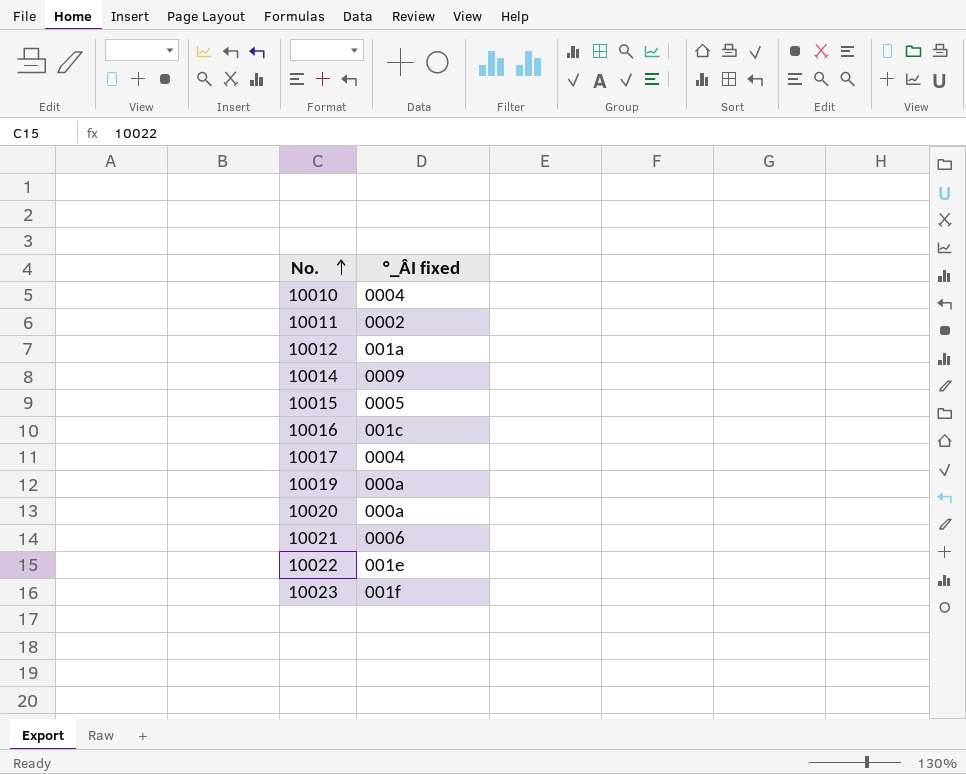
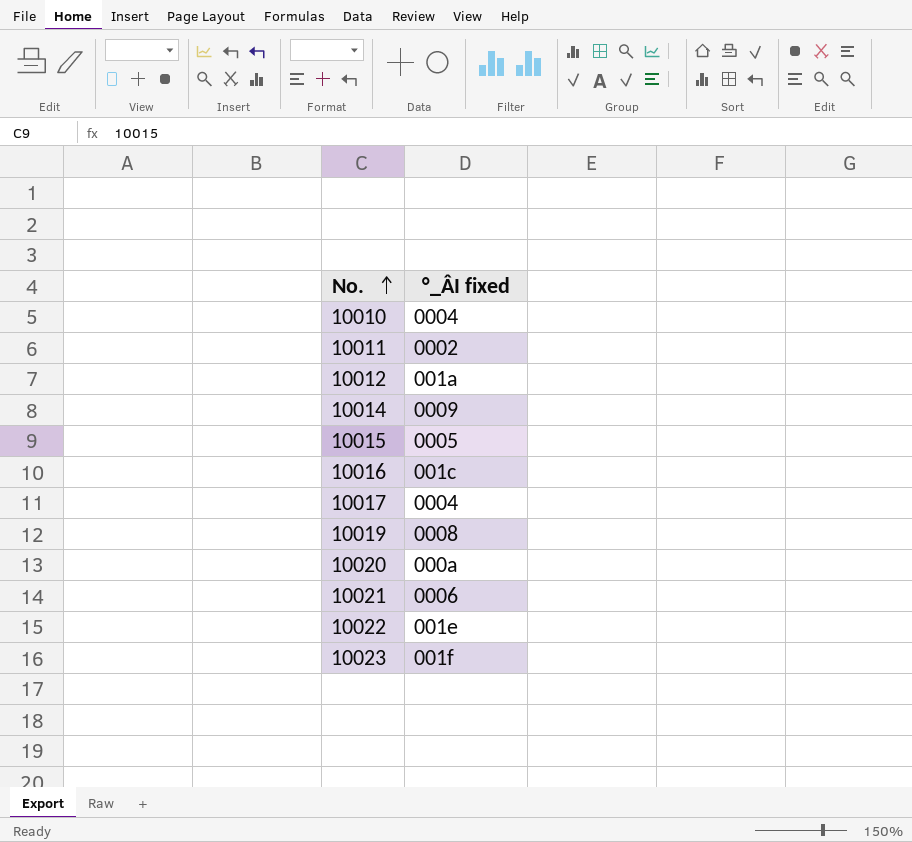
10019 | °_ÂI fixed: 000a -> 0008

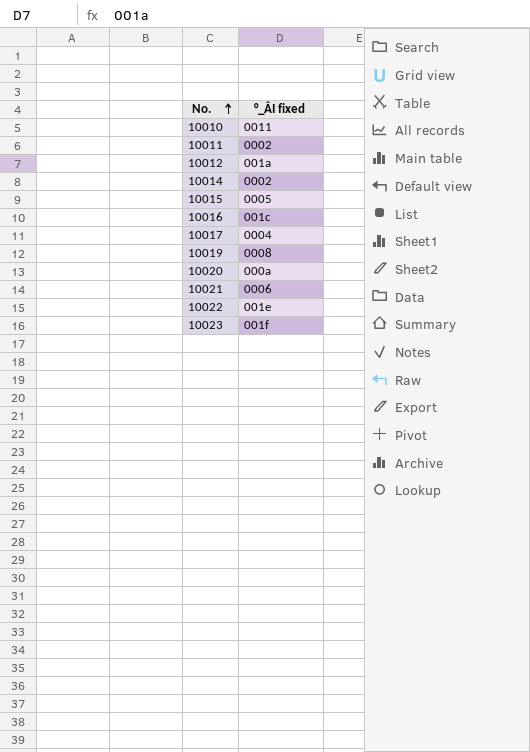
10010 | °_ÂI fixed: 0004 -> 0011
10014 | °_ÂI fixed: 0009 -> 0002

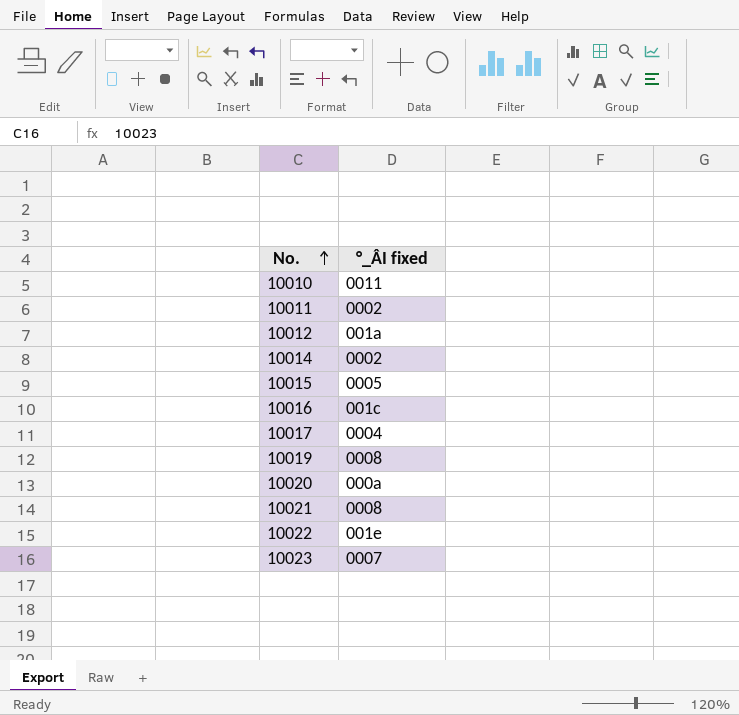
10021 | °_ÂI fixed: 0006 -> 0008
10023 | °_ÂI fixed: 001f -> 0007

